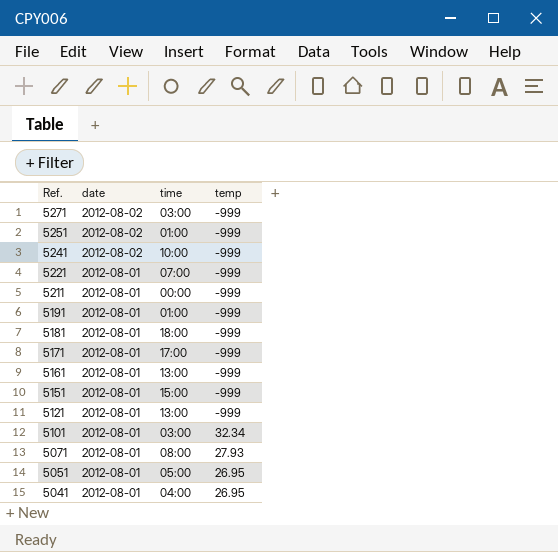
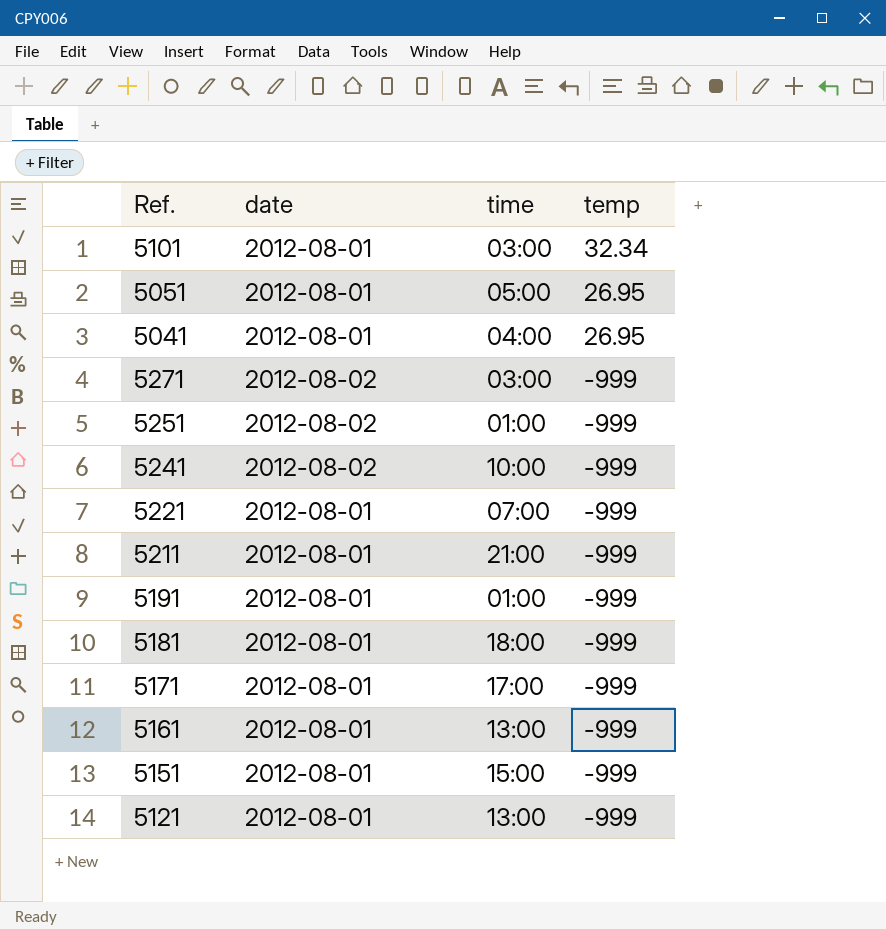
row order: Ref. descending -> temp descending
row 5071: 2012-08-01 | 08:00 | 27.93 -> none
5211 | time: 00:00 -> 21:00

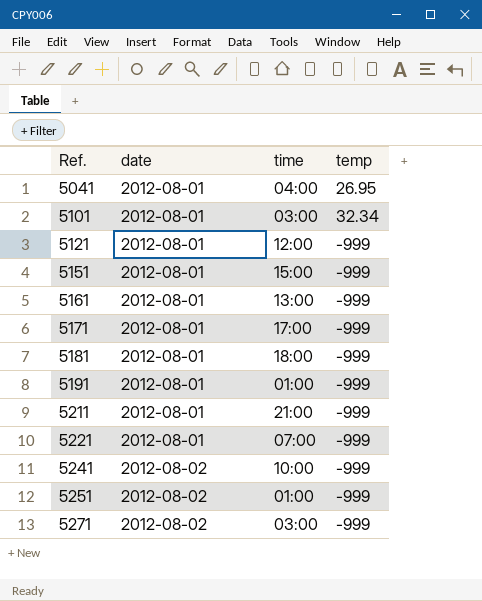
row order: temp descending -> Ref. ascending
row 5051: 2012-08-01 | 05:00 | 26.95 -> none
5121 | time: 13:00 -> 12:00

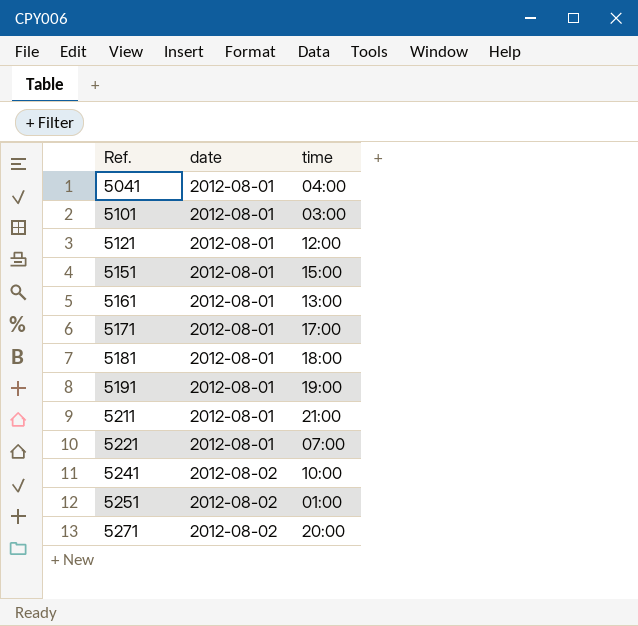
column temp | position: 4 -> none
5191 | time: 01:00 -> 19:00
5271 | time: 03:00 -> 20:00

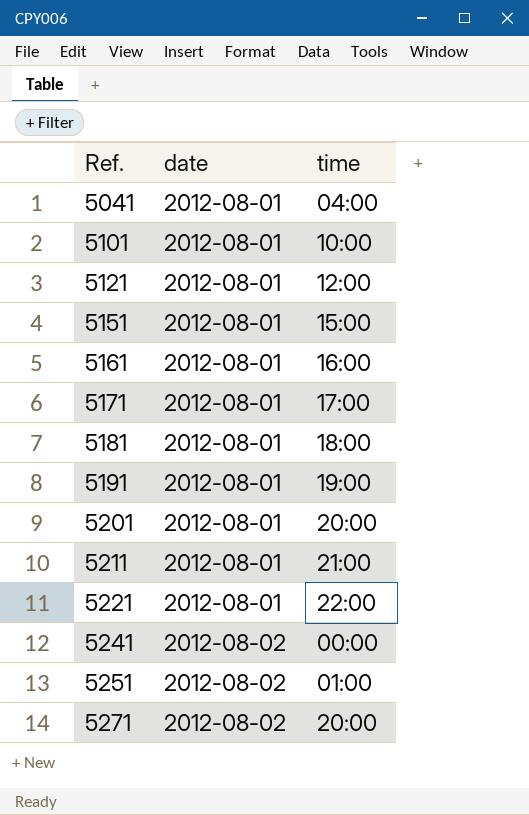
5101 | time: 03:00 -> 10:00
5161 | time: 13:00 -> 16:00
row 5201: none -> 2012-08-01 | 20:00
5221 | time: 07:00 -> 22:00
5241 | time: 10:00 -> 00:00

